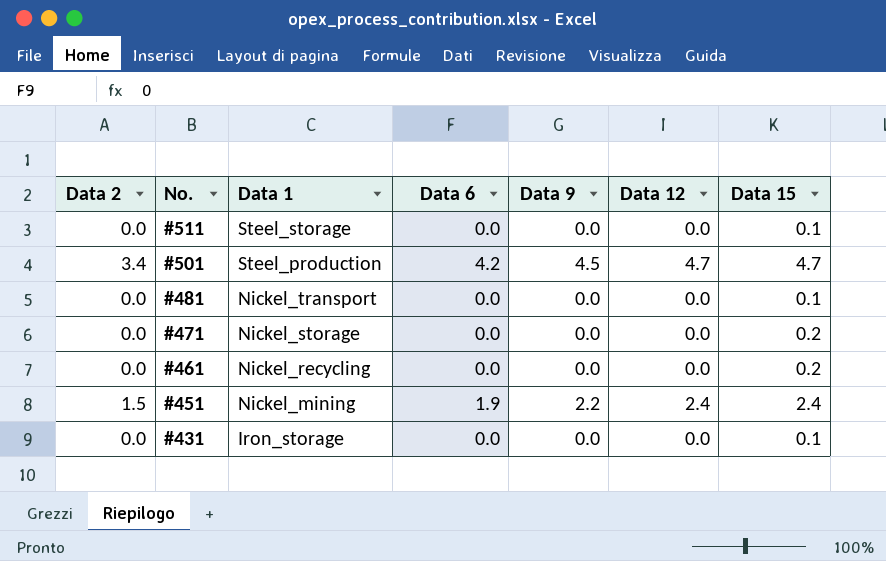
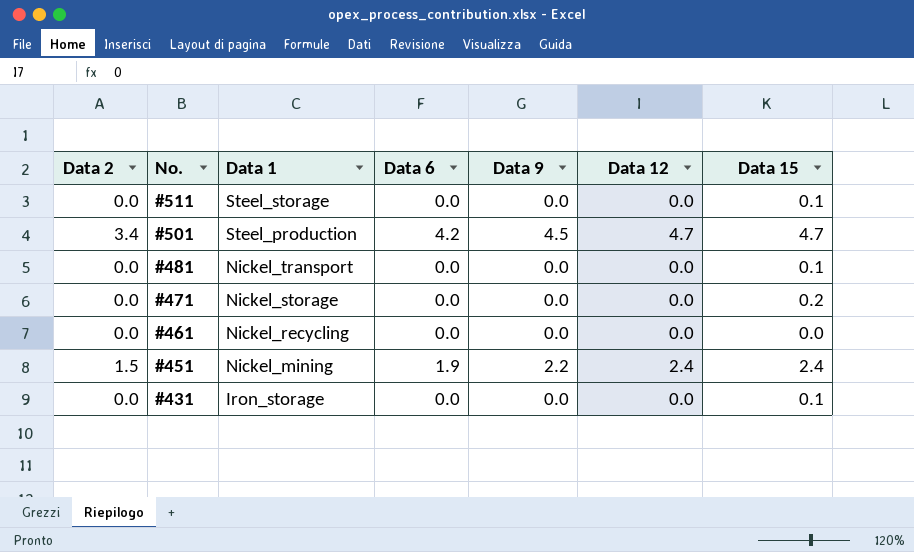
#461 | Data 15: 0.2 -> 0.0

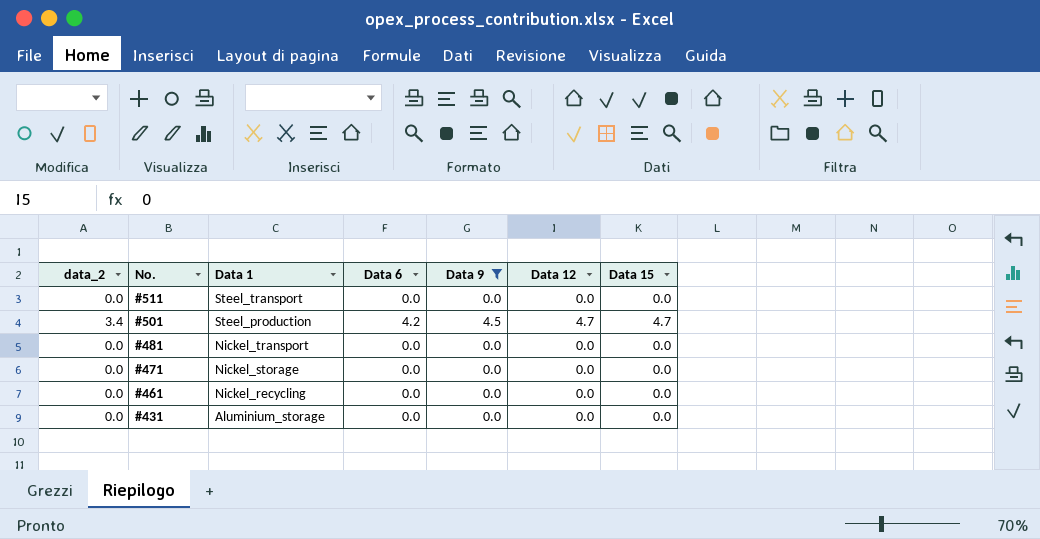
filter: none -> Data 9 != 2.2
column name: Data 2 -> data_2
#511 | Data 1: Steel_storage -> Steel_transport
#511 | Data 15: 0.1 -> 0.0
#481 | Data 15: 0.1 -> 0.0
#471 | Data 15: 0.2 -> 0.0
#431 | Data 1: Iron_storage -> Aluminium_storage
#431 | Data 15: 0.1 -> 0.0

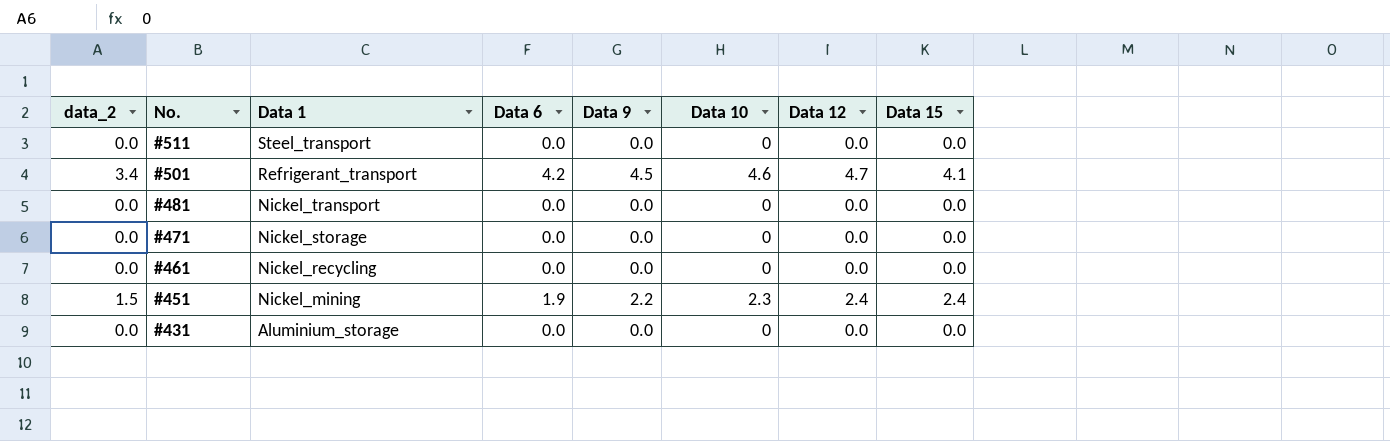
filter: Data 9 != 2.2 -> none
column Data 10 | position: none -> 6
#501 | Data 1: Steel_production -> Refrigerant_transport
#501 | Data 15: 4.7 -> 4.1

